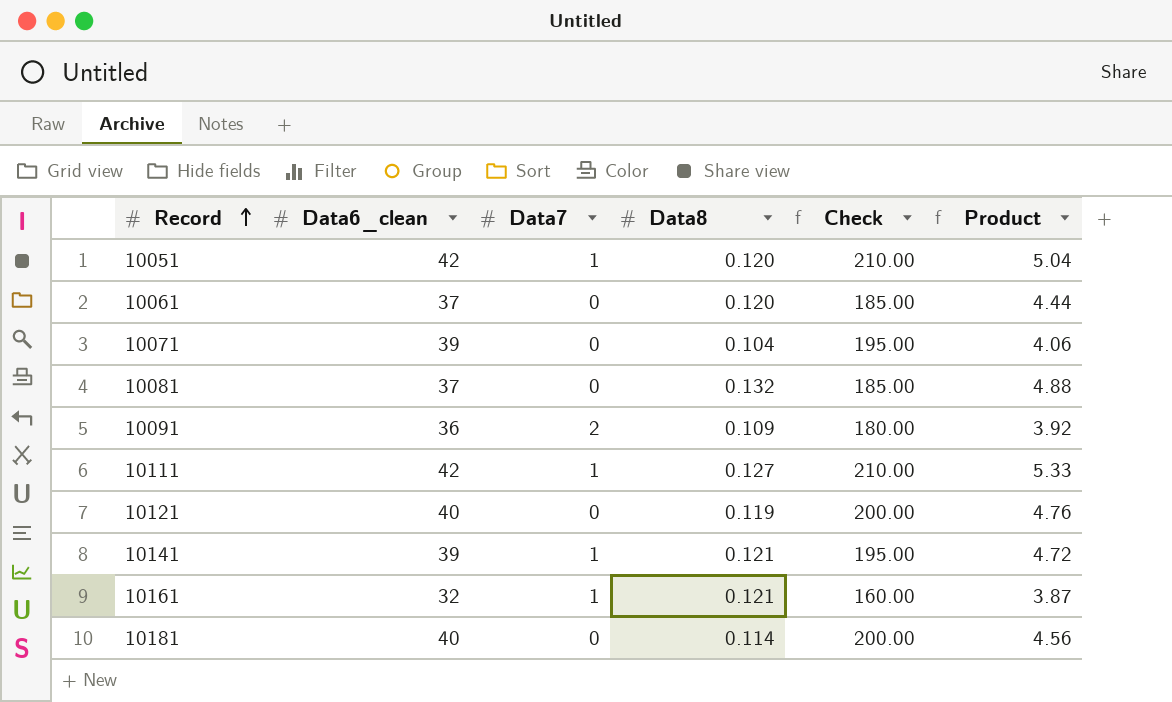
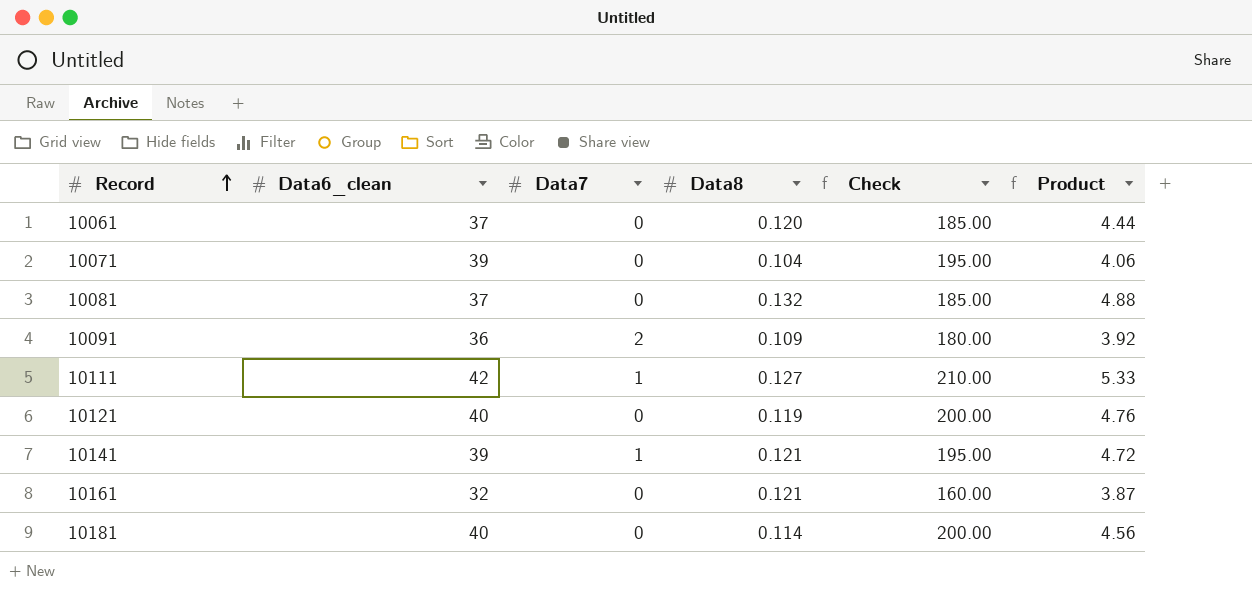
row 10051: 42 | 1 | 0.120 | 210.00 | 5.04 -> none
10161 | Data7: 1 -> 0

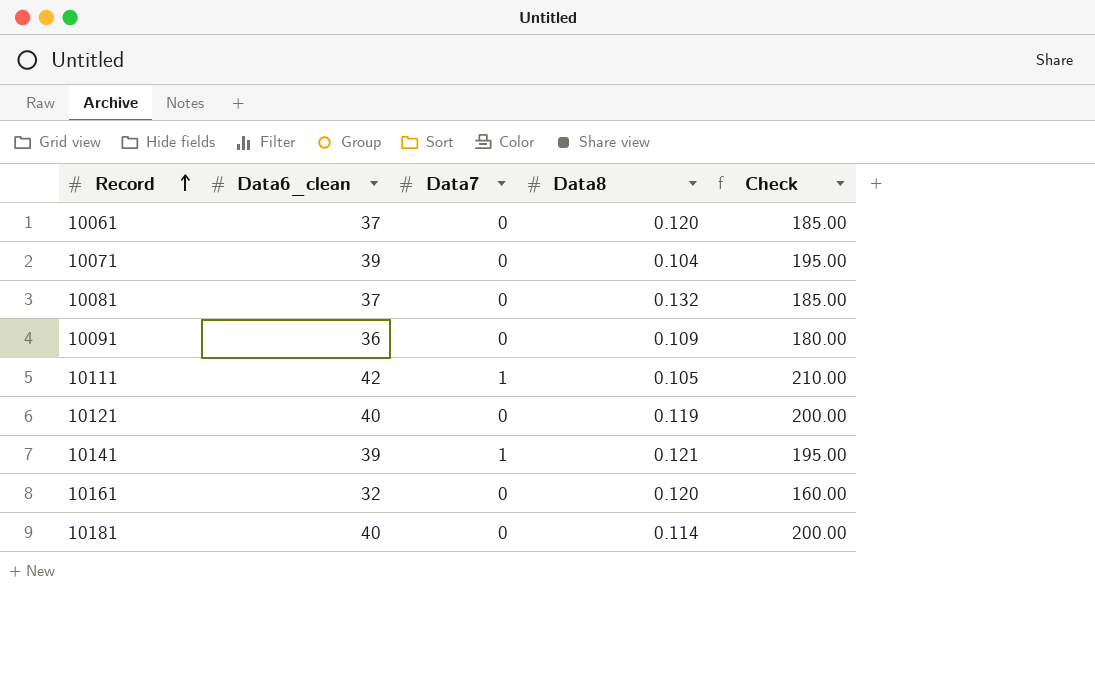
column Product | formula: [Data6_clean] * [Data8] -> none
10091 | Data7: 2 -> 0
10111 | Data8: 0.127 -> 0.105
10161 | Data8: 0.121 -> 0.120

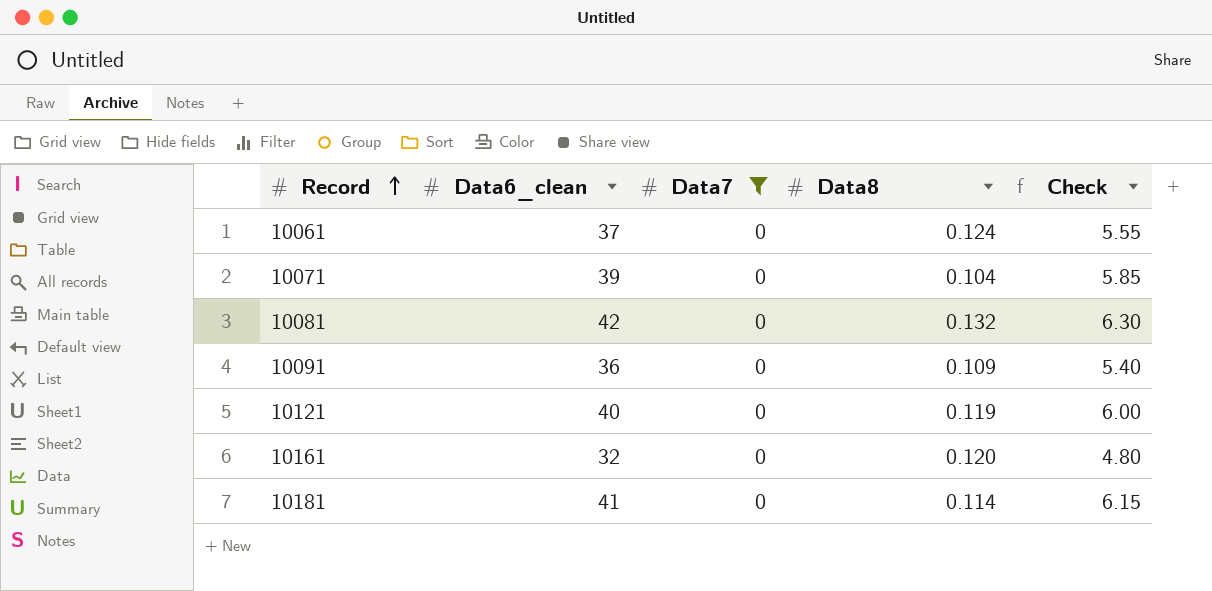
filter: none -> Data7 = 0
column Check | formula: [Data6_clean] * 5 -> [Data6_clean] * 0.15
10061 | Data8: 0.120 -> 0.124
10081 | Data6_clean: 37 -> 42
10181 | Data6_clean: 40 -> 41

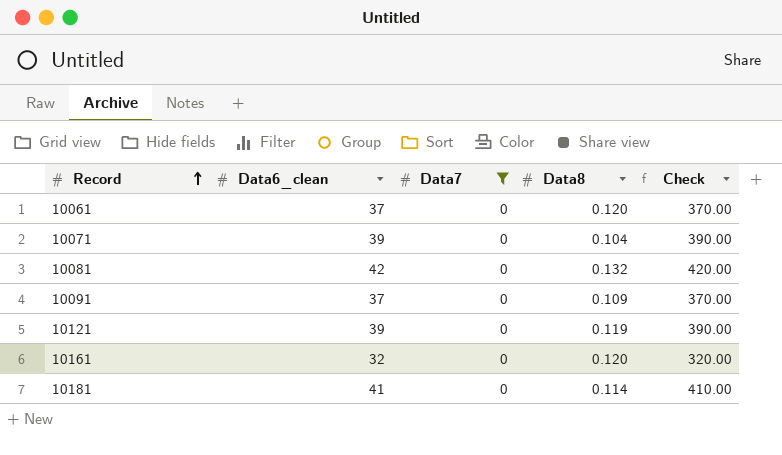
column Check | formula: [Data6_clean] * 0.15 -> [Data6_clean] * 10
10061 | Data8: 0.124 -> 0.120
10091 | Data6_clean: 36 -> 37
10121 | Data6_clean: 40 -> 39

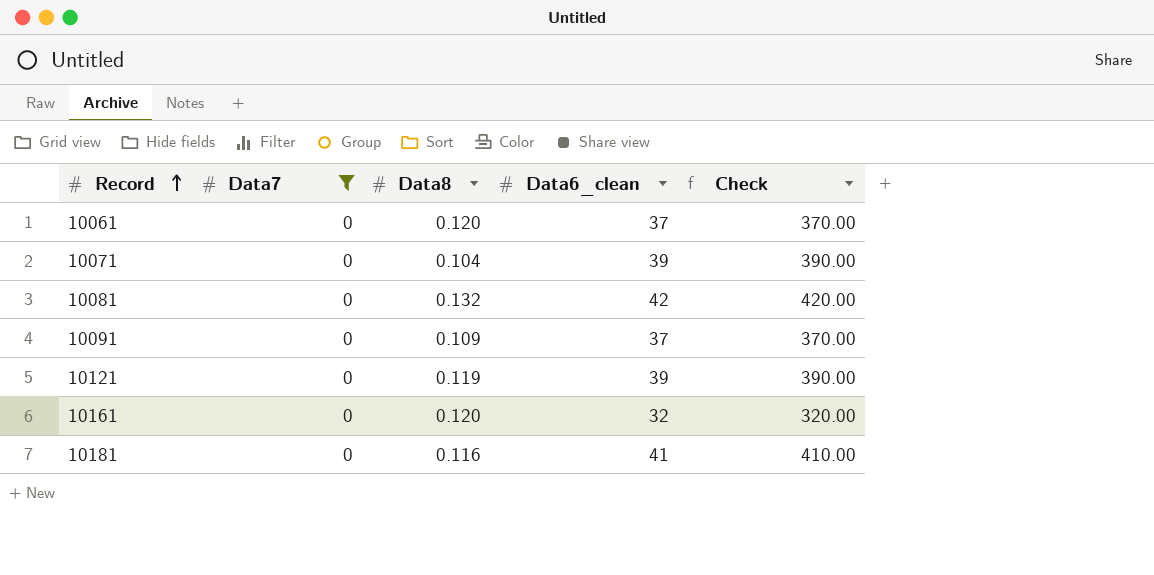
column Data6_clean | position: 2 -> 4
10181 | Data8: 0.114 -> 0.116

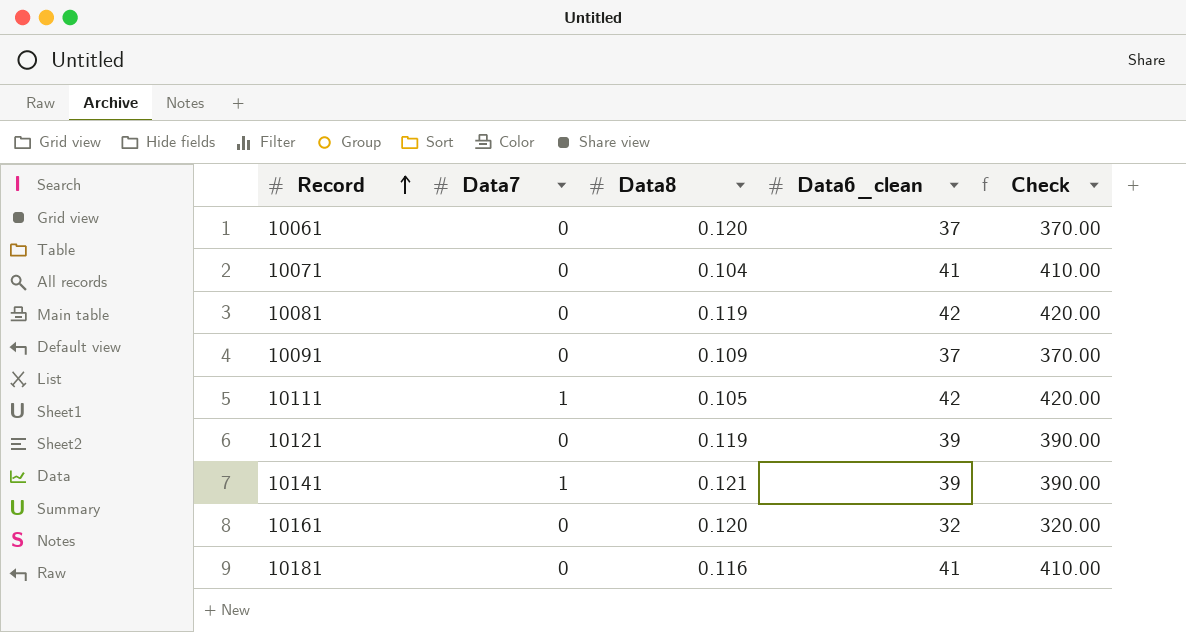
filter: Data7 = 0 -> none
10071 | Data6_clean: 39 -> 41
10071 | Check: 390.00 -> 410.00
10081 | Data8: 0.132 -> 0.119

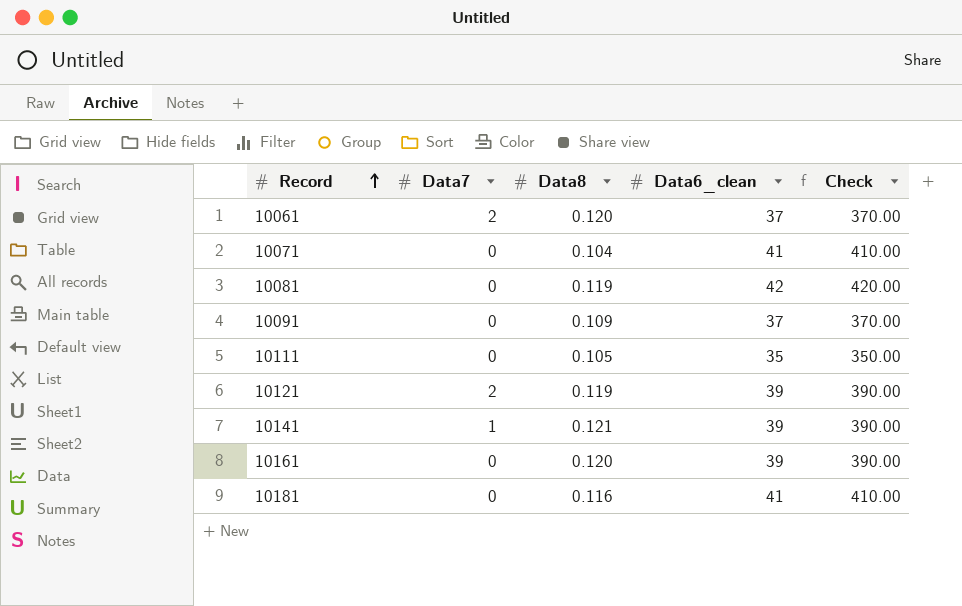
10061 | Data7: 0 -> 2
10111 | Data7: 1 -> 0
10111 | Data6_clean: 42 -> 35
10111 | Check: 420.00 -> 350.00
10121 | Data7: 0 -> 2
10161 | Data6_clean: 32 -> 39
10161 | Check: 320.00 -> 390.00

